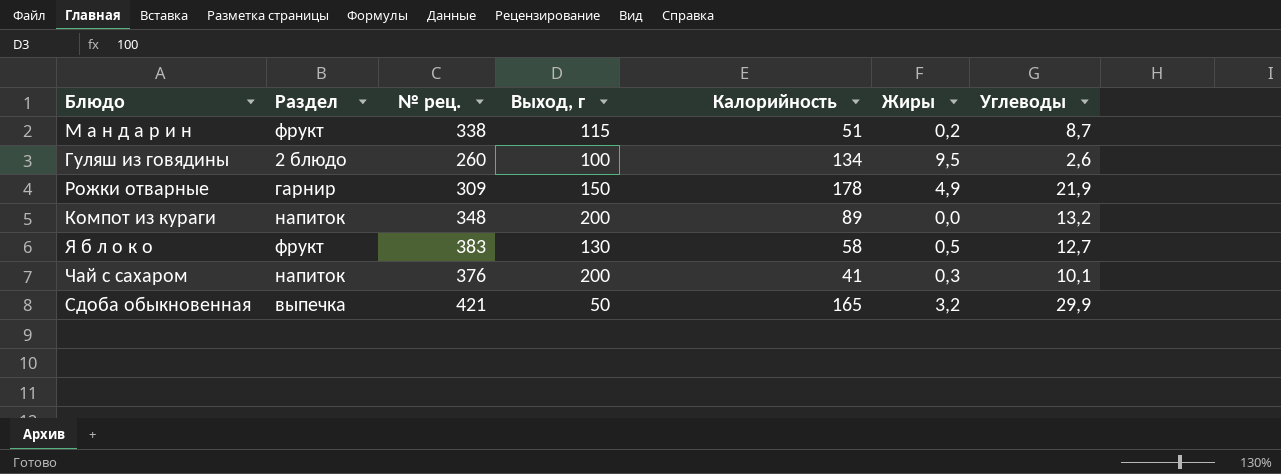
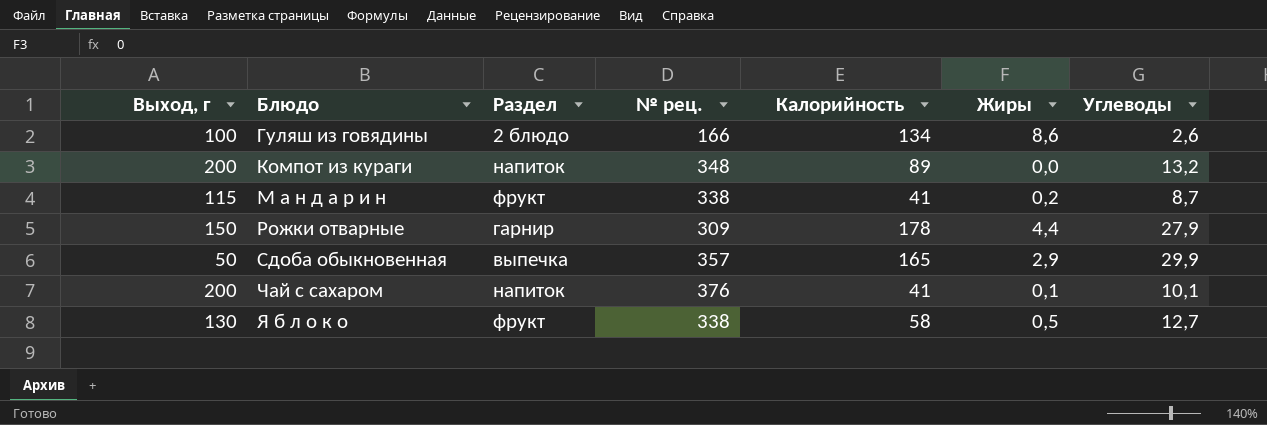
row order: none -> Блюдо ascending
column Выход, г | position: 4 -> 1
Гуляш из говядины | № рец.: 260 -> 166
Гуляш из говядины | Жиры: 9,5 -> 8,6
М а н д а р и н | Калорийность: 51 -> 41
Рожки отварные | Жиры: 4,9 -> 4,4
Рожки отварные | Углеводы: 21,9 -> 27,9
Сдоба обыкновенная | № рец.: 421 -> 357
Сдоба обыкновенная | Жиры: 3,2 -> 2,9
Чай с сахаром | Жиры: 0,3 -> 0,1
Я б л о к о | № рец.: 383 -> 338

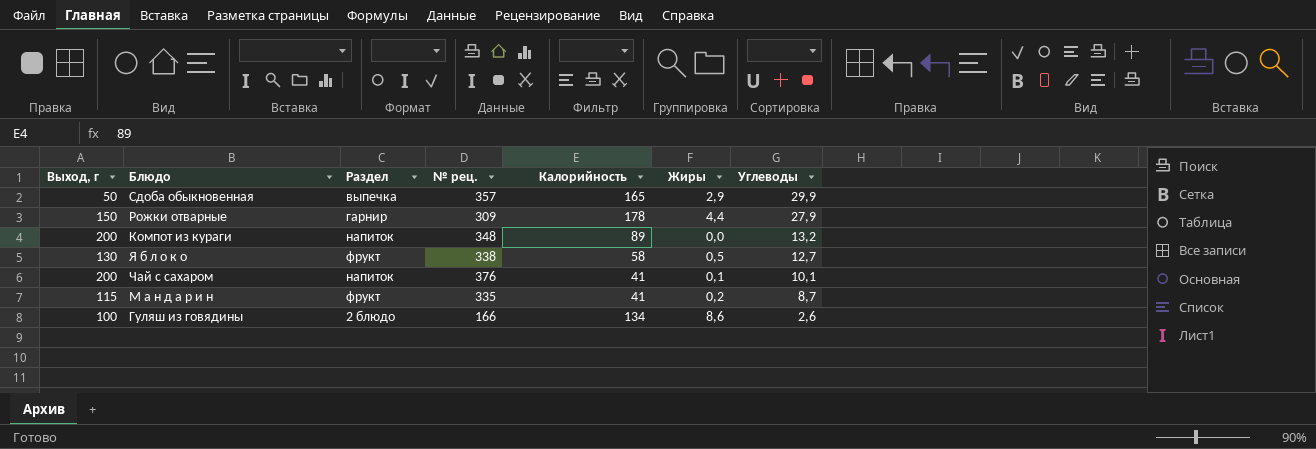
row order: Блюдо ascending -> Углеводы descending
М а н д а р и н | № рец.: 338 -> 335

